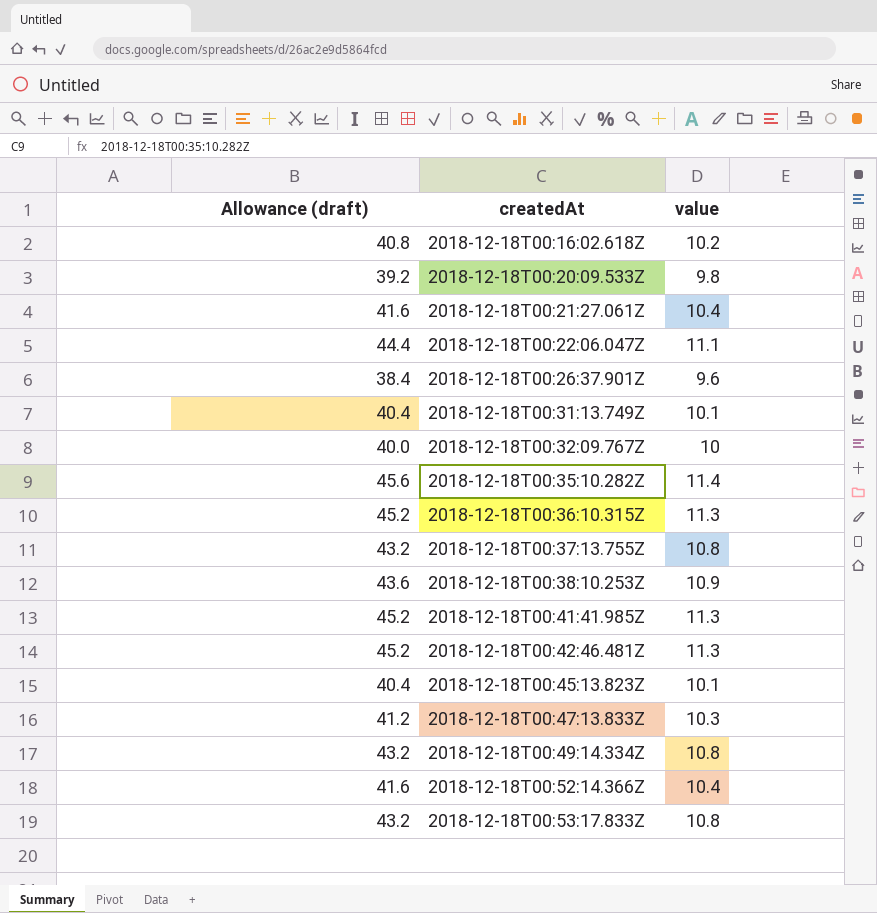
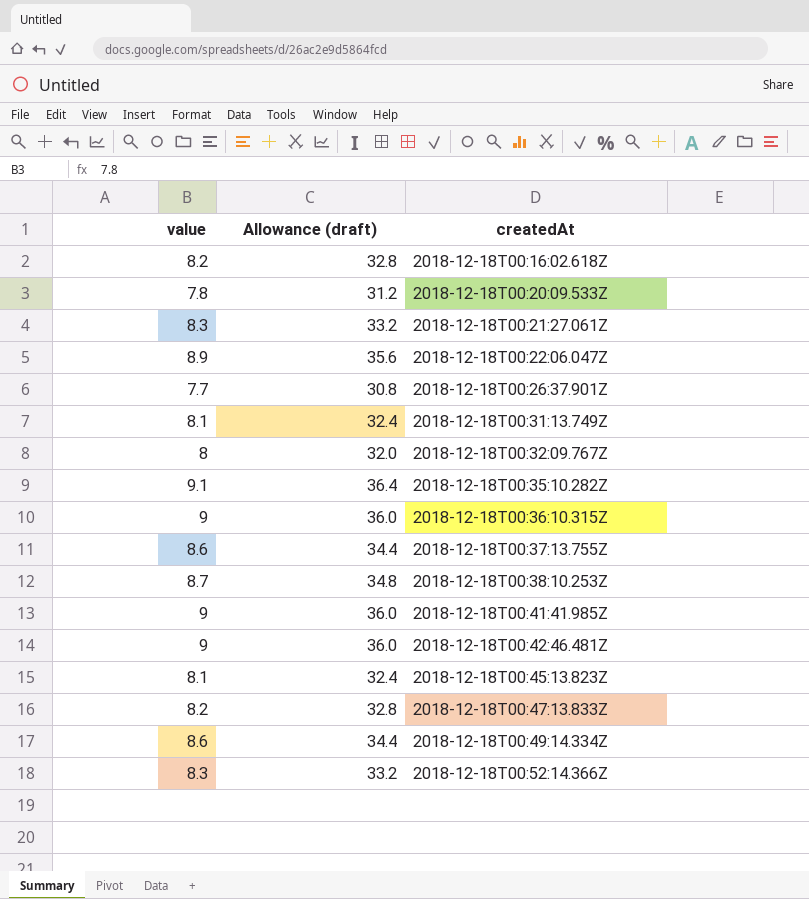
column value | position: 3 -> 1
row 2018-12-18T00:53:17.833Z: 43.2 | 10.8 -> none
2018-12-18T00:16:02.618Z | value: 10.2 -> 8.2
2018-12-18T00:16:02.618Z | Allowance (draft): 40.8 -> 32.8
2018-12-18T00:20:09.533Z | value: 9.8 -> 7.8
2018-12-18T00:20:09.533Z | Allowance (draft): 39.2 -> 31.2
2018-12-18T00:21:27.061Z | value: 10.4 -> 8.3
2018-12-18T00:21:27.061Z | Allowance (draft): 41.6 -> 33.2
2018-12-18T00:22:06.047Z | value: 11.1 -> 8.9
2018-12-18T00:22:06.047Z | Allowance (draft): 44.4 -> 35.6
2018-12-18T00:26:37.901Z | value: 9.6 -> 7.7
2018-12-18T00:26:37.901Z | Allowance (draft): 38.4 -> 30.8
2018-12-18T00:31:13.749Z | value: 10.1 -> 8.1
2018-12-18T00:31:13.749Z | Allowance (draft): 40.4 -> 32.4
2018-12-18T00:32:09.767Z | value: 10 -> 8
2018-12-18T00:32:09.767Z | Allowance (draft): 40.0 -> 32.0
2018-12-18T00:35:10.282Z | value: 11.4 -> 9.1
2018-12-18T00:35:10.282Z | Allowance (draft): 45.6 -> 36.4
2018-12-18T00:36:10.315Z | value: 11.3 -> 9
2018-12-18T00:36:10.315Z | Allowance (draft): 45.2 -> 36.0
2018-12-18T00:37:13.755Z | value: 10.8 -> 8.6
2018-12-18T00:37:13.755Z | Allowance (draft): 43.2 -> 34.4
2018-12-18T00:38:10.253Z | value: 10.9 -> 8.7
2018-12-18T00:38:10.253Z | Allowance (draft): 43.6 -> 34.8
2018-12-18T00:41:41.985Z | value: 11.3 -> 9
2018-12-18T00:41:41.985Z | Allowance (draft): 45.2 -> 36.0
2018-12-18T00:42:46.481Z | value: 11.3 -> 9
2018-12-18T00:42:46.481Z | Allowance (draft): 45.2 -> 36.0
2018-12-18T00:45:13.823Z | value: 10.1 -> 8.1
2018-12-18T00:45:13.823Z | Allowance (draft): 40.4 -> 32.4
2018-12-18T00:47:13.833Z | value: 10.3 -> 8.2
2018-12-18T00:47:13.833Z | Allowance (draft): 41.2 -> 32.8
2018-12-18T00:49:14.334Z | value: 10.8 -> 8.6
2018-12-18T00:49:14.334Z | Allowance (draft): 43.2 -> 34.4
2018-12-18T00:52:14.366Z | value: 10.4 -> 8.3
2018-12-18T00:52:14.366Z | Allowance (draft): 41.6 -> 33.2

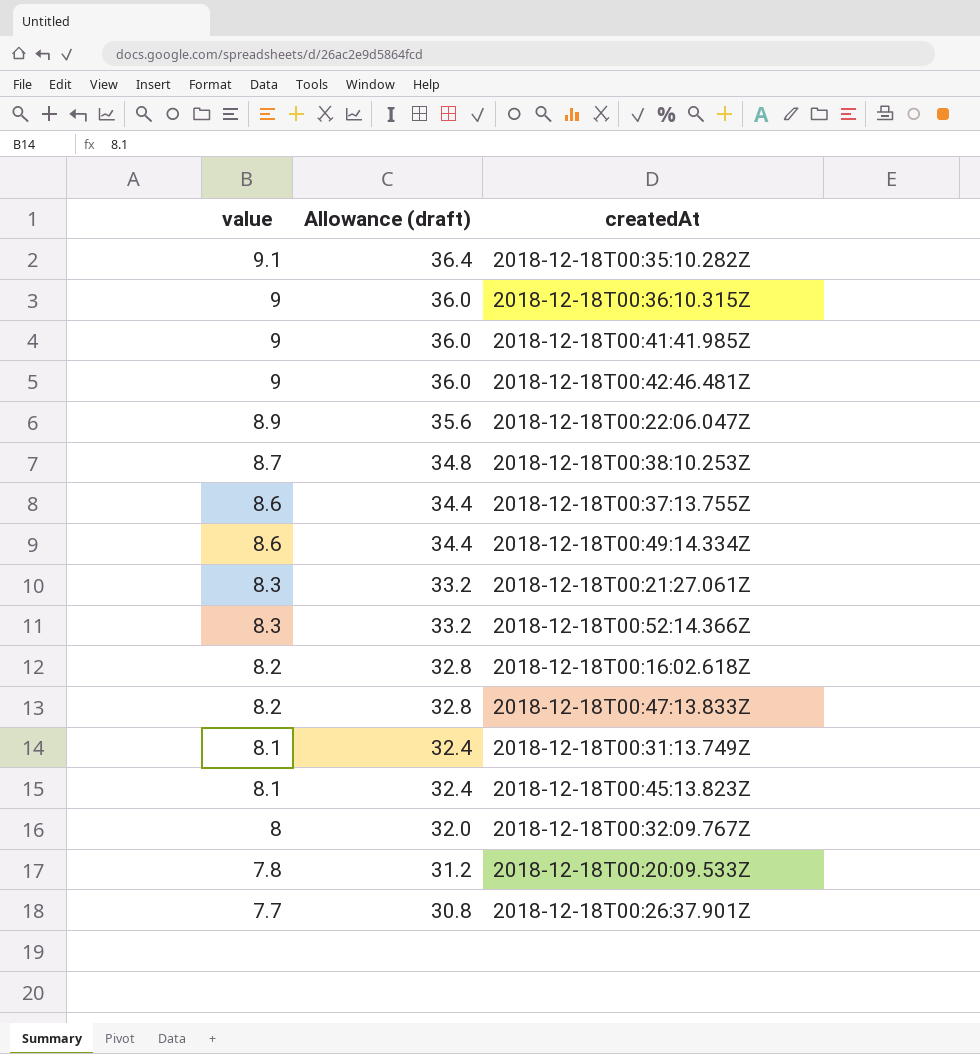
row order: createdAt ascending -> value descending

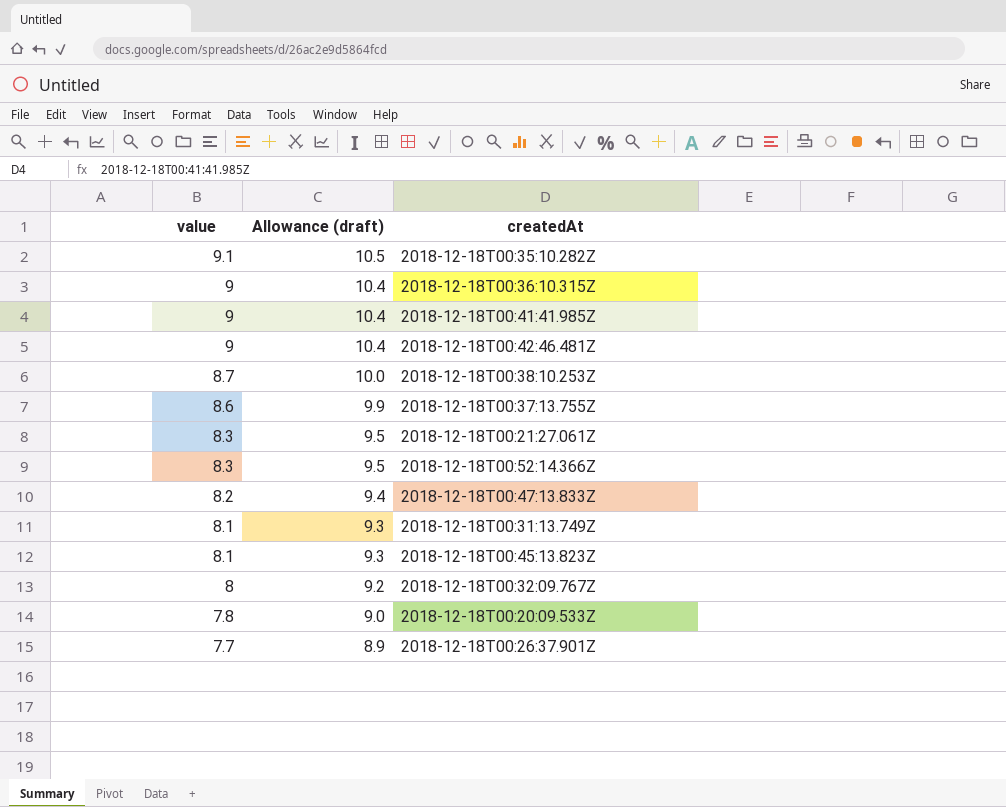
column Allowance (draft) | formula: [value] * 4 -> [value] * 1.15
row 2018-12-18T00:22:06.047Z: 8.9 | 35.6 -> none
row 2018-12-18T00:49:14.334Z: 8.6 | 34.4 -> none
row 2018-12-18T00:16:02.618Z: 8.2 | 32.8 -> none

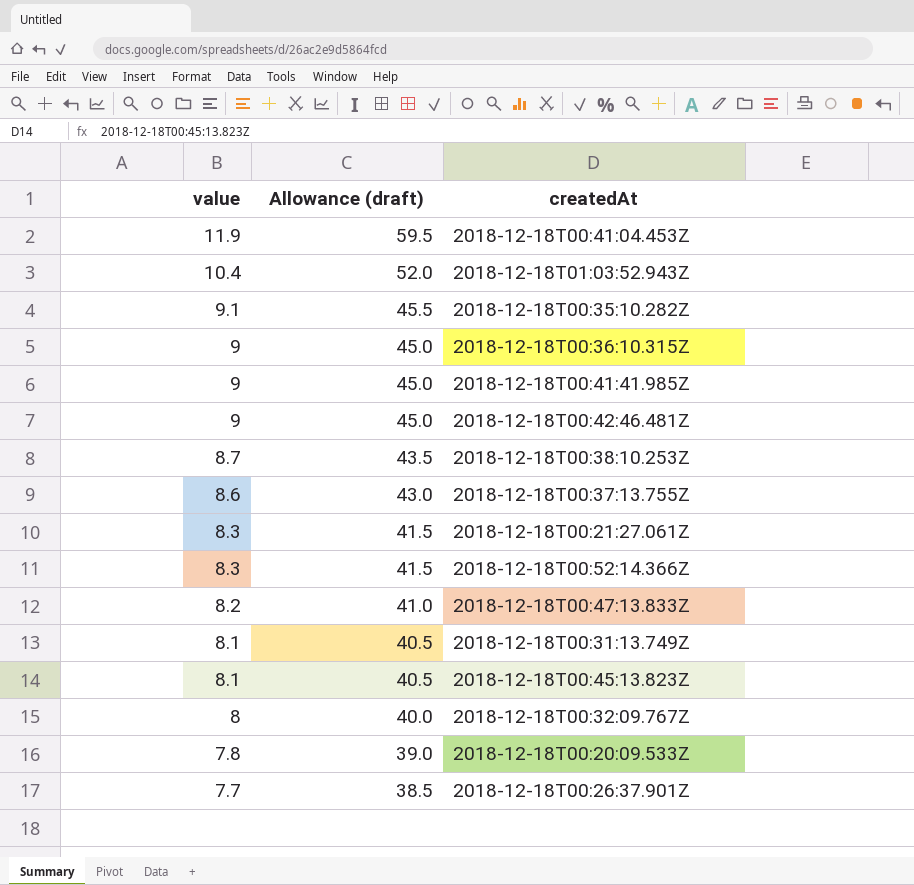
column Allowance (draft) | formula: [value] * 1.15 -> [value] * 5
row 2018-12-18T00:41:04.453Z: none -> 11.9 | 59.5
row 2018-12-18T01:03:52.943Z: none -> 10.4 | 52.0

